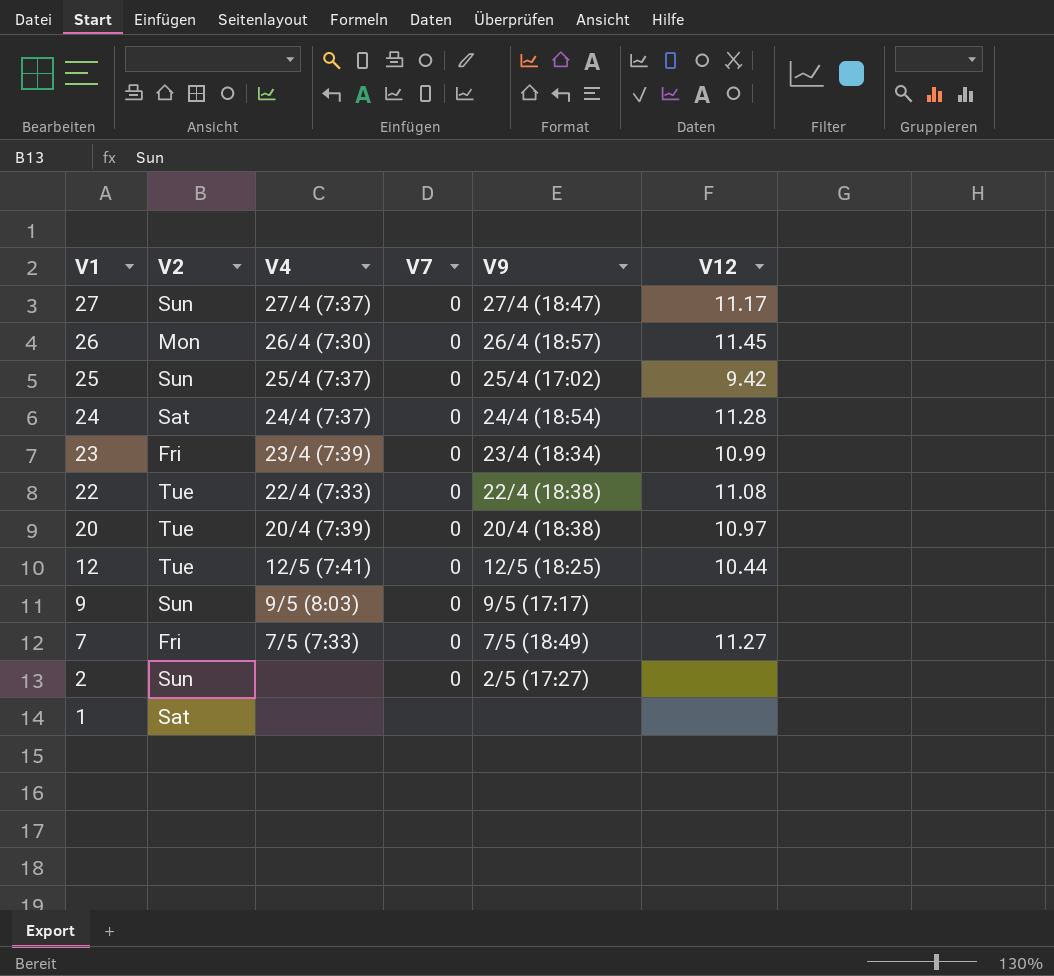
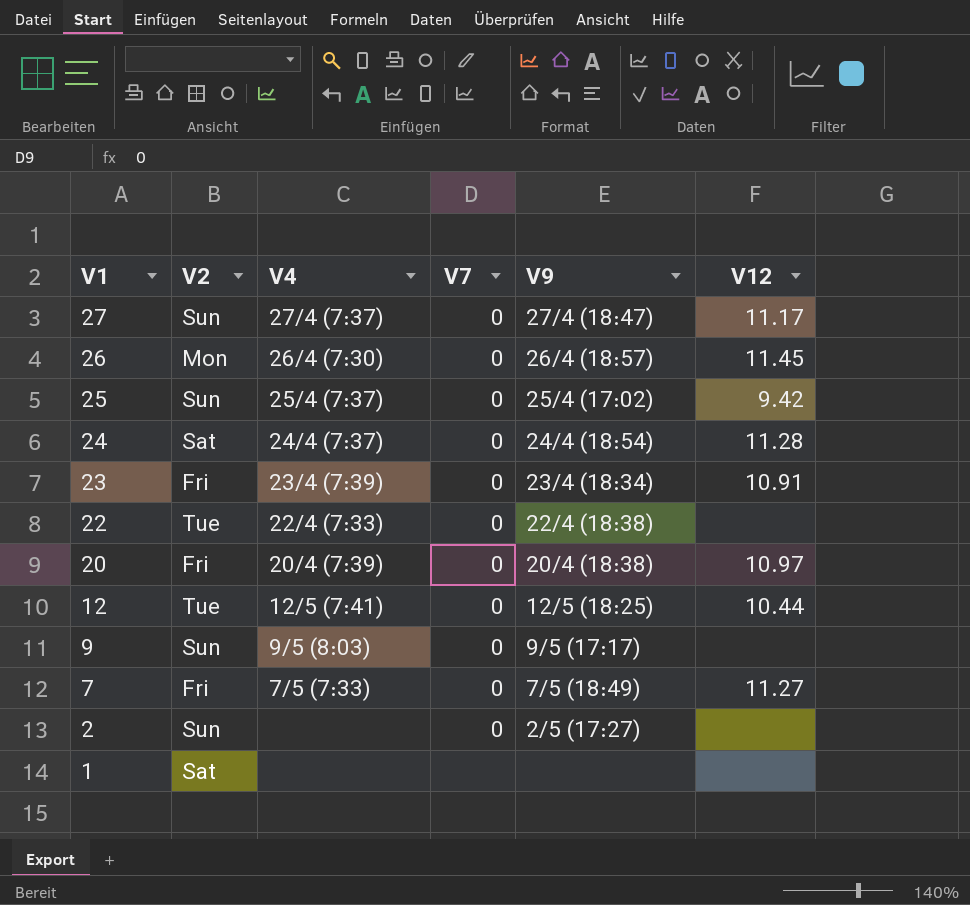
23 | V12: 10.99 -> 10.91
22 | V12: 11.08 -> none
20 | V2: Tue -> Fri

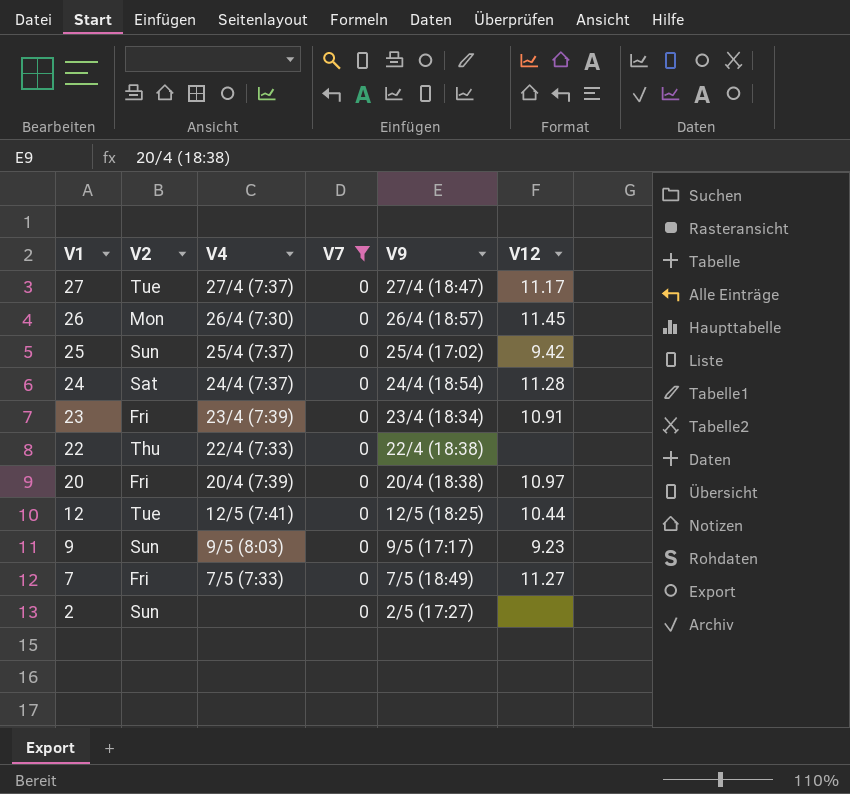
filter: none -> V7 = 0
27 | V2: Sun -> Tue
22 | V2: Tue -> Thu
9 | V12: none -> 9.23

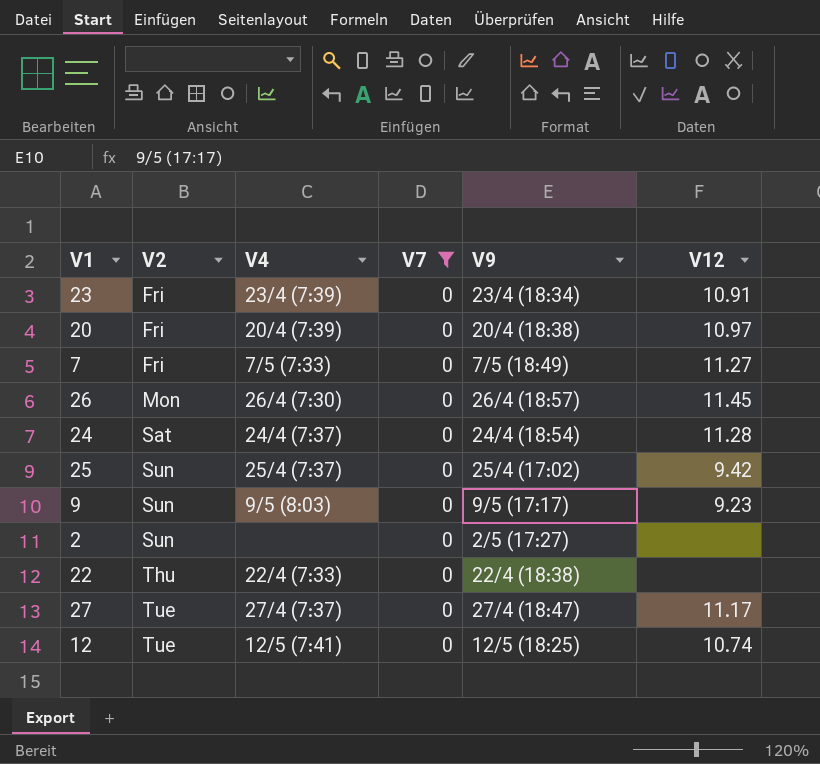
row order: V1 descending -> V2 ascending
12 | V12: 10.44 -> 10.74

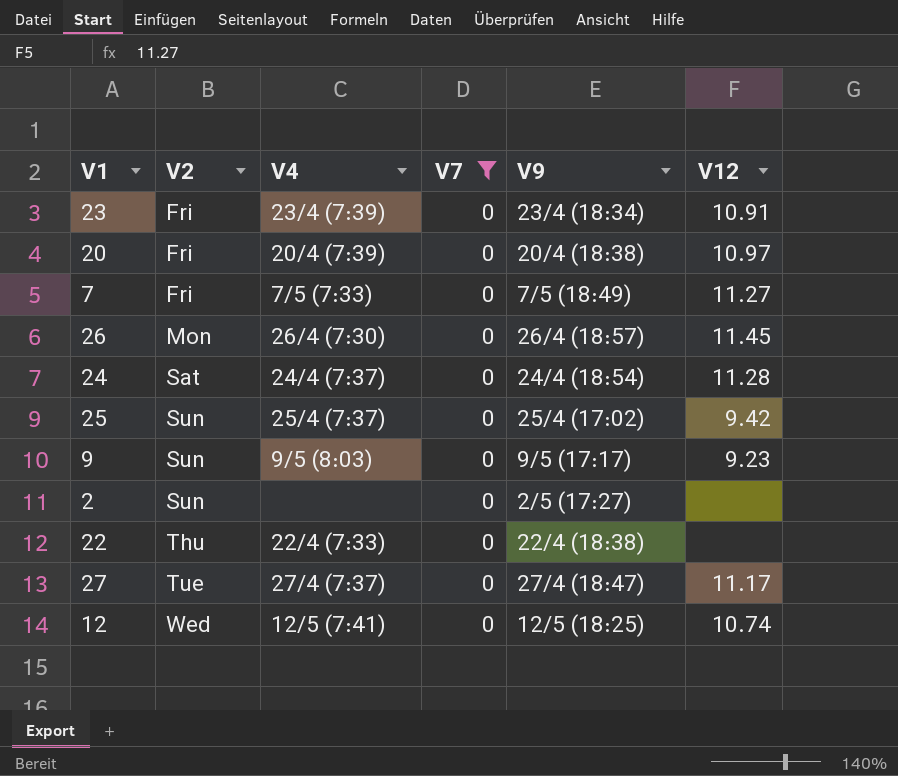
12 | V2: Tue -> Wed

